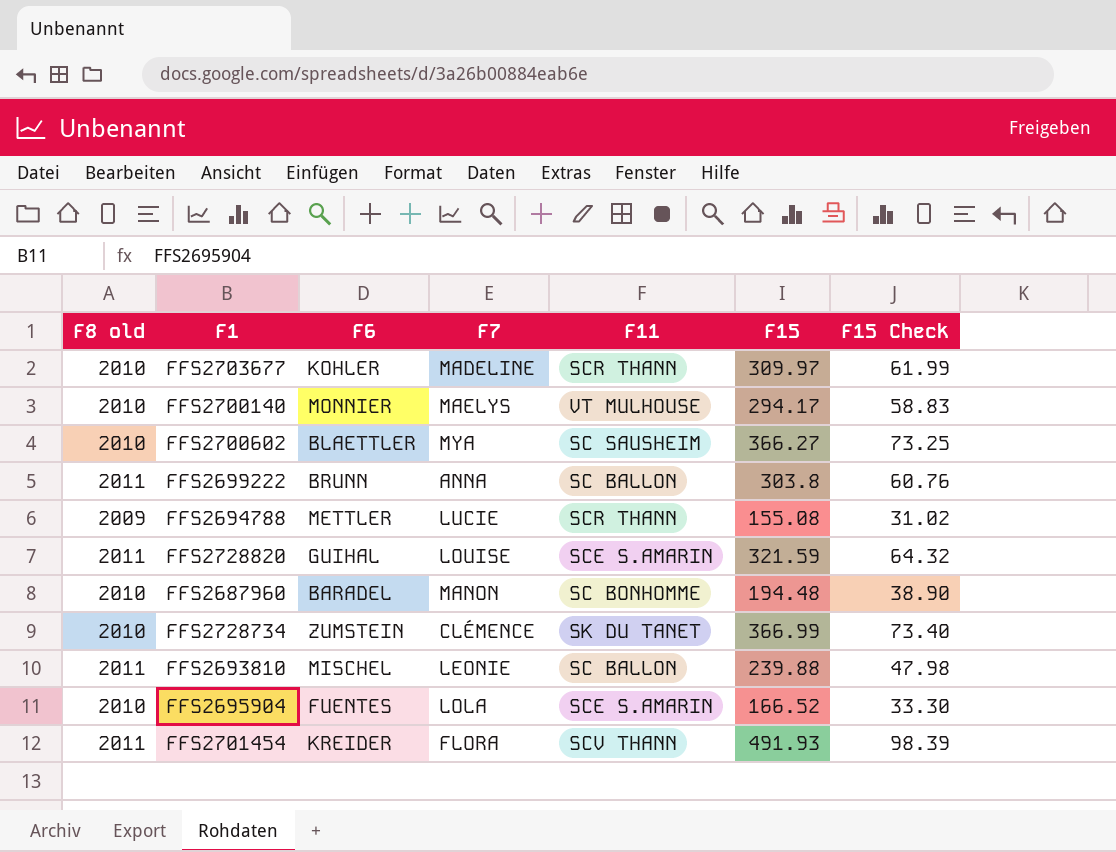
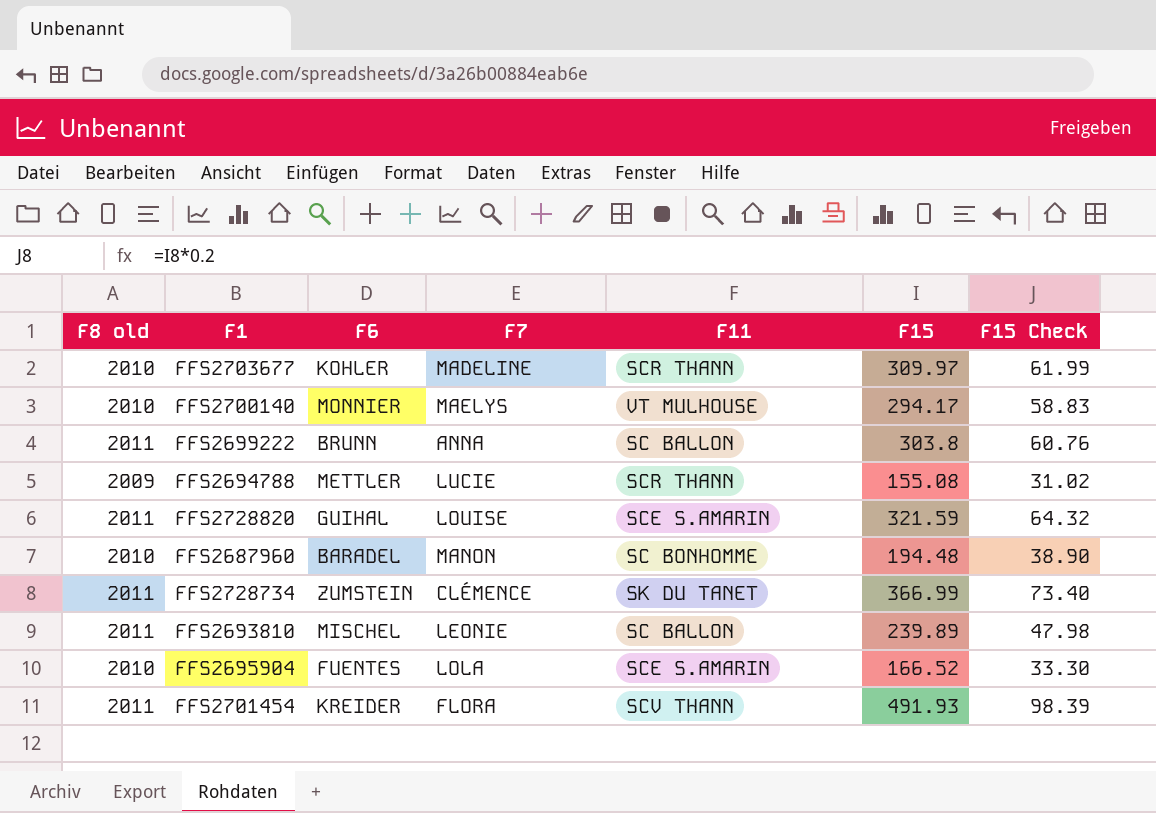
row FFS2700602: 2010 | BLAETTLER | MYA | SC SAUSHEIM | 366.27 | 73.25 -> none
FFS2728734 | F8 old: 2010 -> 2011
FFS2693810 | F15: 239.88 -> 239.89

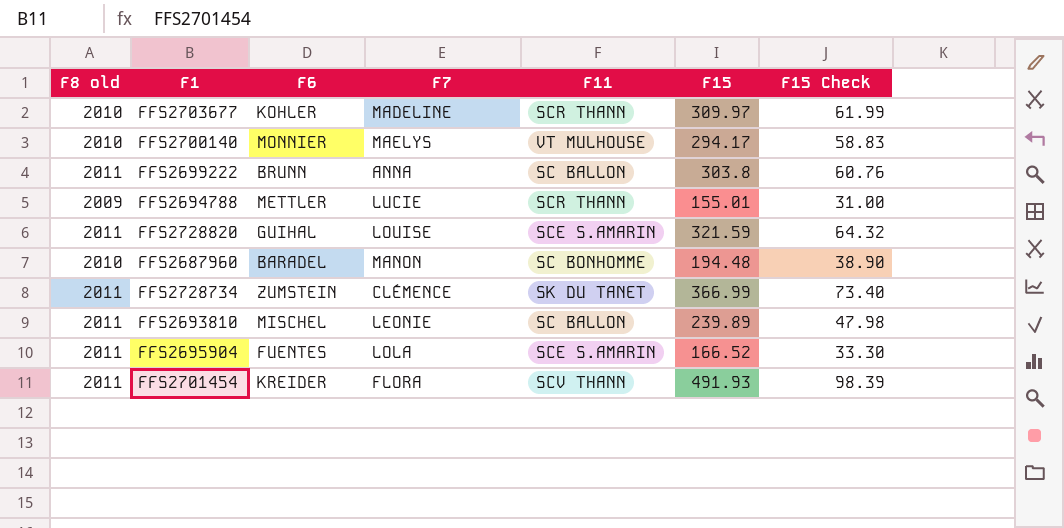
FFS2694788 | F15: 155.08 -> 155.01
FFS2694788 | F15 Check: 31.02 -> 31.00
FFS2695904 | F8 old: 2010 -> 2011

